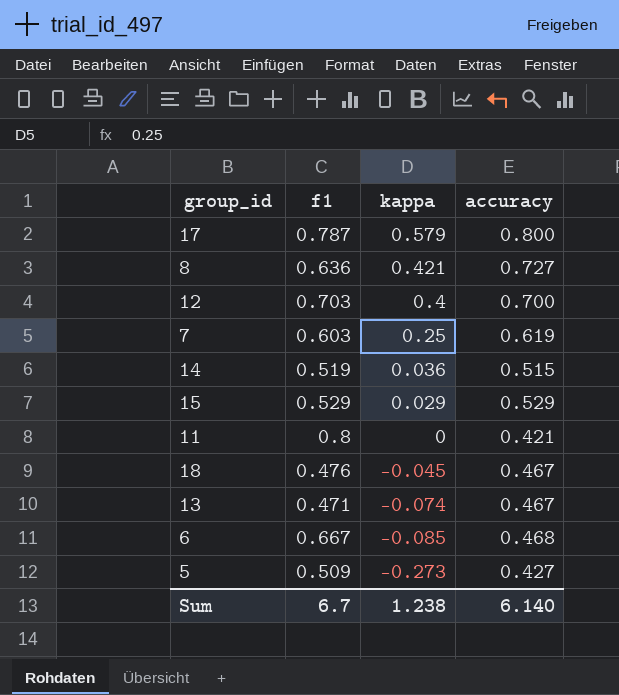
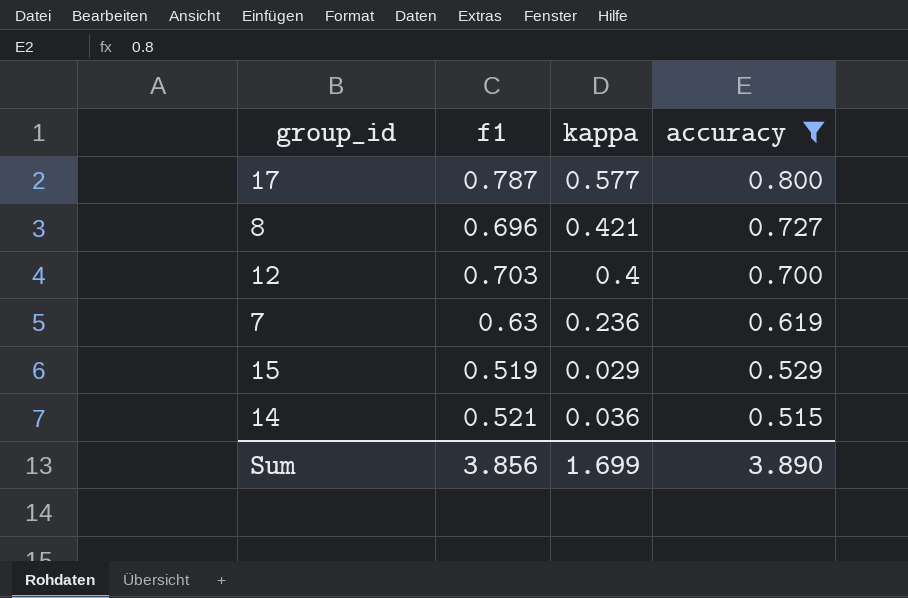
filter: none -> accuracy >= 0.515
row order: kappa descending -> accuracy descending
17 | kappa: 0.579 -> 0.577
8 | f1: 0.636 -> 0.696
7 | f1: 0.603 -> 0.63
7 | kappa: 0.25 -> 0.236
15 | f1: 0.529 -> 0.519
14 | f1: 0.519 -> 0.521
Sum | f1: 6.7 -> 3.856
Sum | kappa: 1.238 -> 1.699
Sum | accuracy: 6.140 -> 3.890

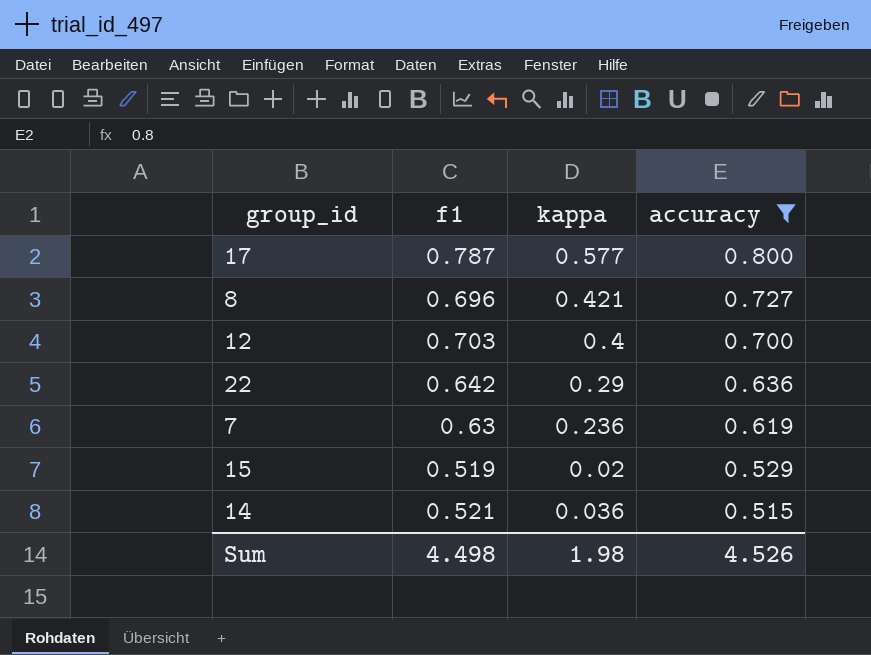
row 22: none -> 0.642 | 0.29 | 0.636
15 | kappa: 0.029 -> 0.02
Sum | f1: 3.856 -> 4.498
Sum | kappa: 1.699 -> 1.98
Sum | accuracy: 3.890 -> 4.526

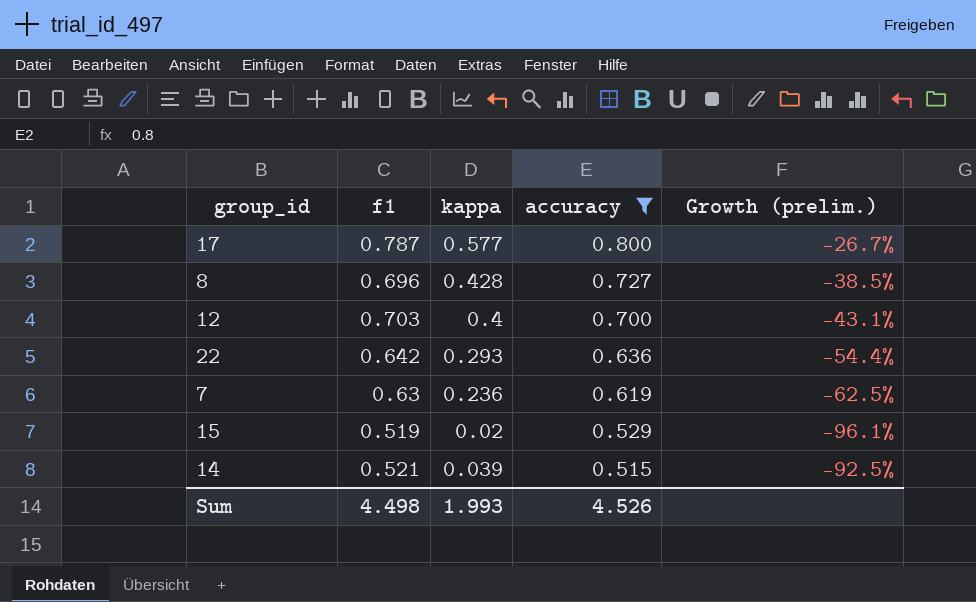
column Growth (prelim.) | formula: none -> ([kappa] - [f1]) / [f1]
8 | kappa: 0.421 -> 0.428
22 | kappa: 0.29 -> 0.293
14 | kappa: 0.036 -> 0.039
Sum | kappa: 1.98 -> 1.993

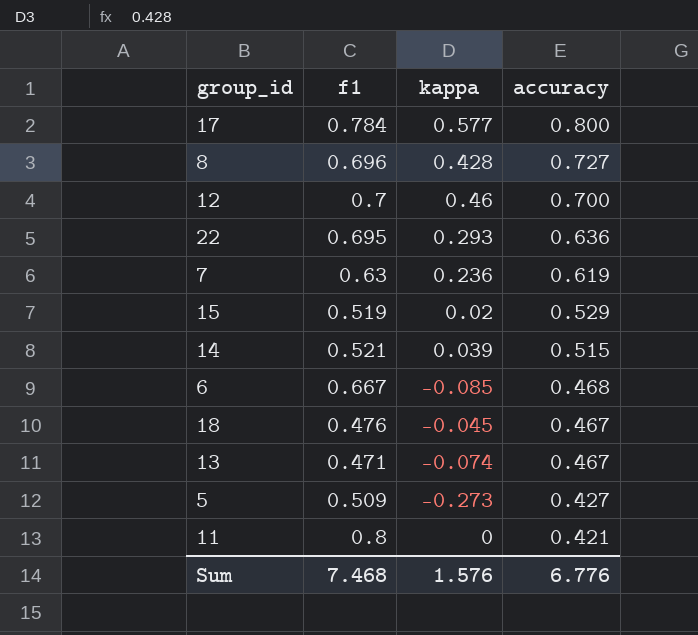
filter: accuracy >= 0.515 -> none
column Growth (prelim.) | formula: ([kappa] - [f1]) / [f1] -> none
17 | f1: 0.787 -> 0.784
12 | f1: 0.703 -> 0.7
12 | kappa: 0.4 -> 0.46
22 | f1: 0.642 -> 0.695
Sum | f1: 4.498 -> 7.468
Sum | kappa: 1.993 -> 1.576
Sum | accuracy: 4.526 -> 6.776

